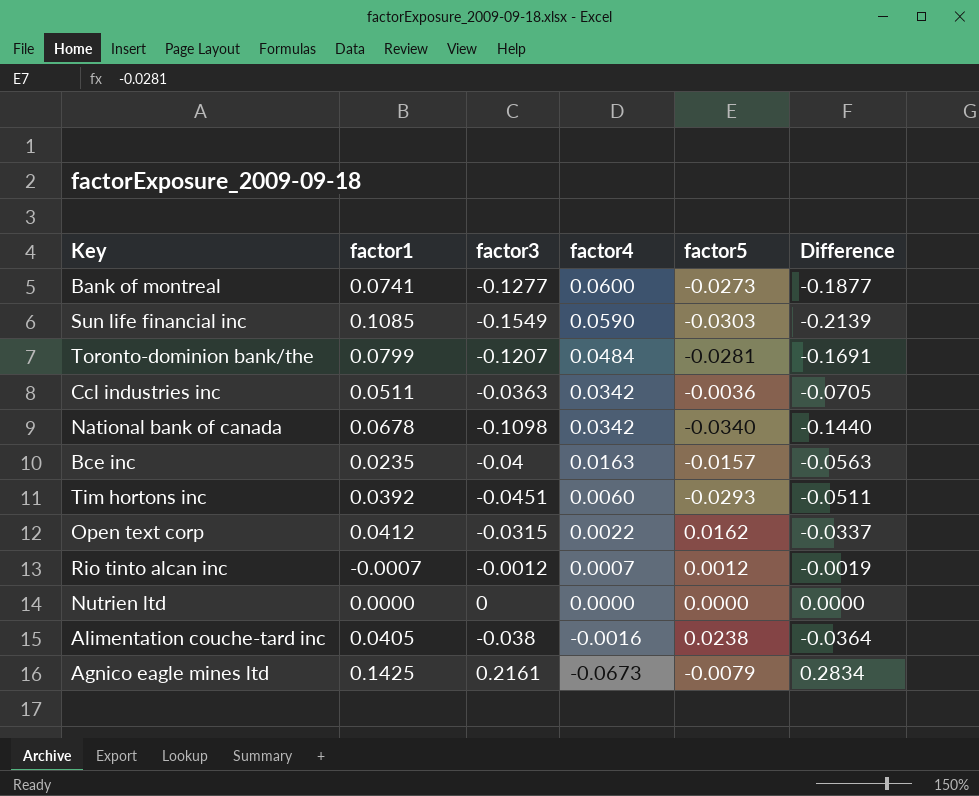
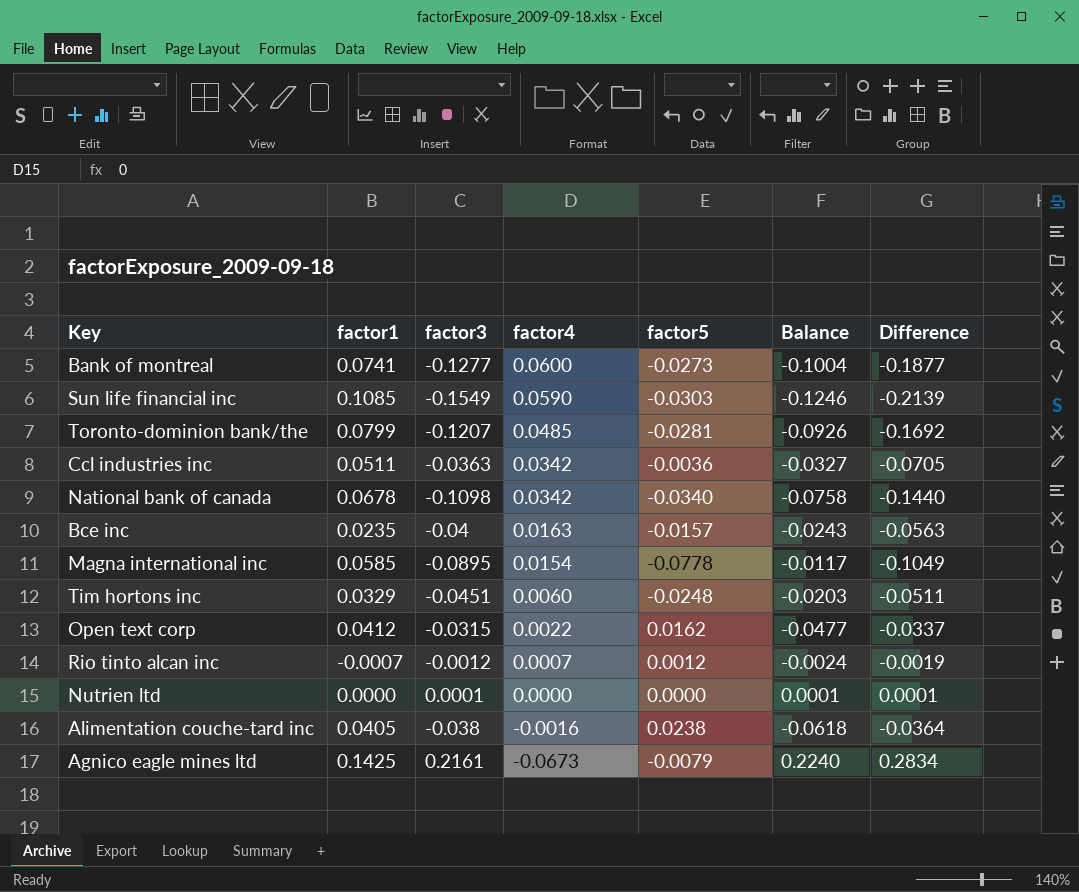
column Balance | formula: none -> [factor3] - [factor5]
Toronto-dominion bank/the | factor4: 0.0484 -> 0.0485
Toronto-dominion bank/the | Difference: -0.1691 -> -0.1692
row Magna international inc: none -> 0.0585 | -0.0895 | 0.0154 | -0.0778 | -0.0117 | -0.1049
Tim hortons inc | factor1: 0.0392 -> 0.0329
Tim hortons inc | factor5: -0.0293 -> -0.0248
Nutrien ltd | factor3: 0 -> 0.0001
Nutrien ltd | Difference: 0.0000 -> 0.0001

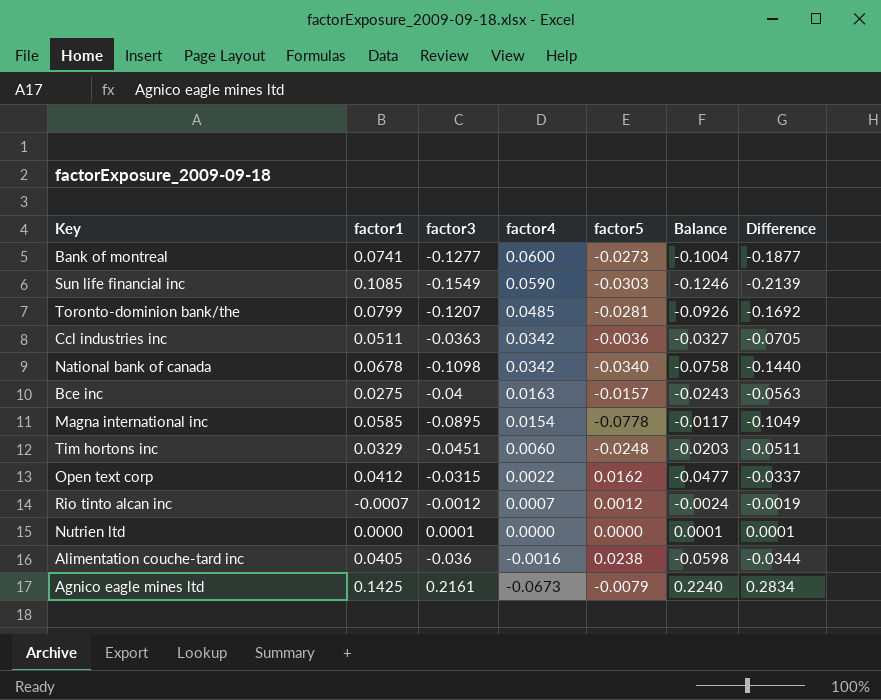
Bce inc | factor1: 0.0235 -> 0.0275
Alimentation couche-tard inc | factor3: -0.038 -> -0.036
Alimentation couche-tard inc | Balance: -0.0618 -> -0.0598
Alimentation couche-tard inc | Difference: -0.0364 -> -0.0344

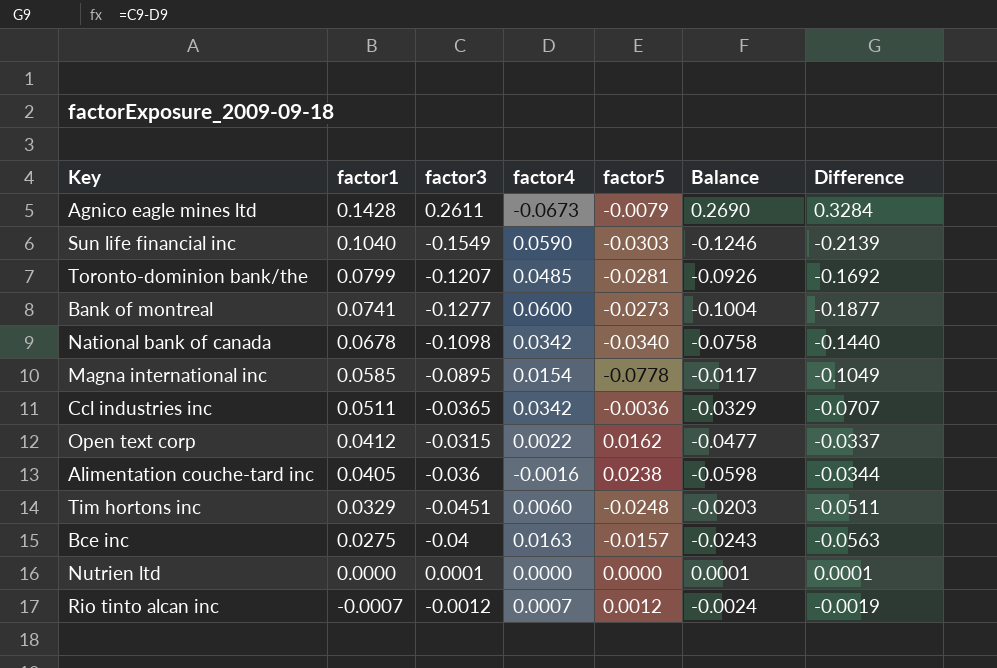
row order: factor4 descending -> factor1 descending
Agnico eagle mines ltd | factor1: 0.1425 -> 0.1428
Agnico eagle mines ltd | factor3: 0.2161 -> 0.2611
Agnico eagle mines ltd | Balance: 0.2240 -> 0.2690
Agnico eagle mines ltd | Difference: 0.2834 -> 0.3284
Sun life financial inc | factor1: 0.1085 -> 0.1040
Ccl industries inc | factor3: -0.0363 -> -0.0365
Ccl industries inc | Balance: -0.0327 -> -0.0329
Ccl industries inc | Difference: -0.0705 -> -0.0707

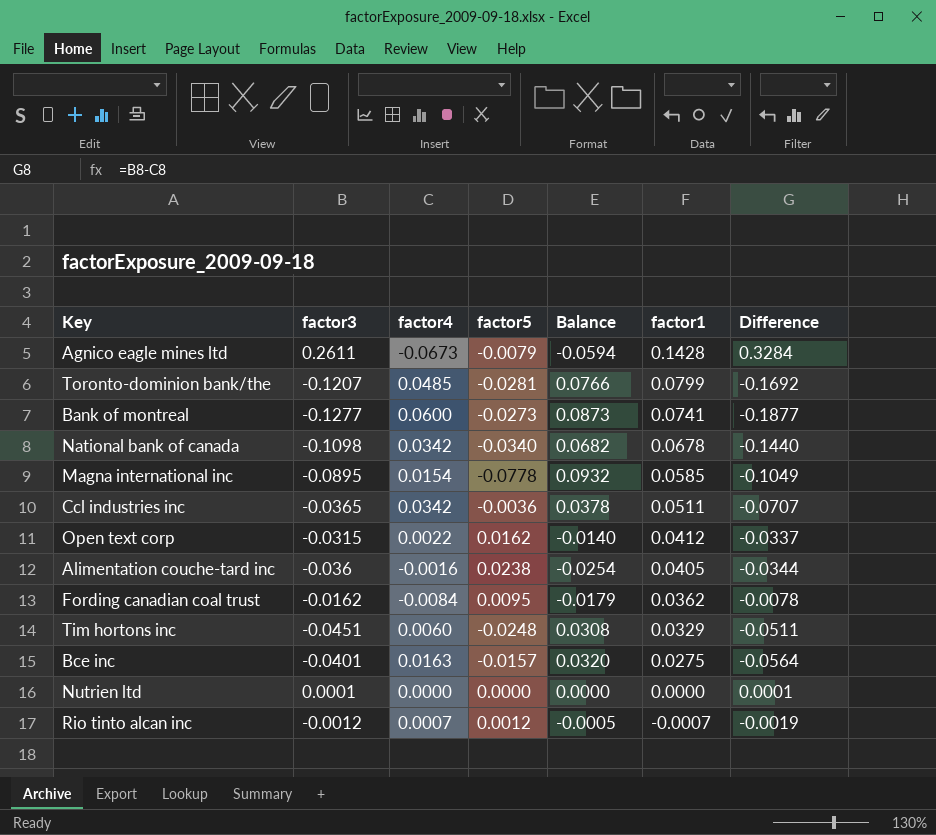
column Balance | formula: [factor3] - [factor5] -> [factor4] - [factor5]
column factor1 | position: 2 -> 6
row Sun life financial inc: 0.1040 | -0.1549 | 0.0590 | -0.0303 | -0.1246 | -0.2139 -> none
row Fording canadian coal trust: none -> -0.0162 | -0.0084 | 0.0095 | -0.0179 | 0.0362 | -0.0078
Bce inc | factor3: -0.04 -> -0.0401
Bce inc | Difference: -0.0563 -> -0.0564

